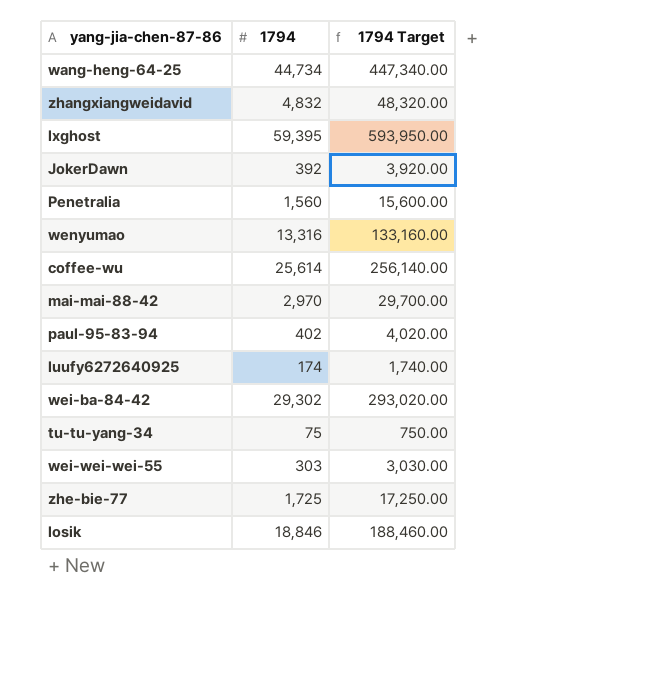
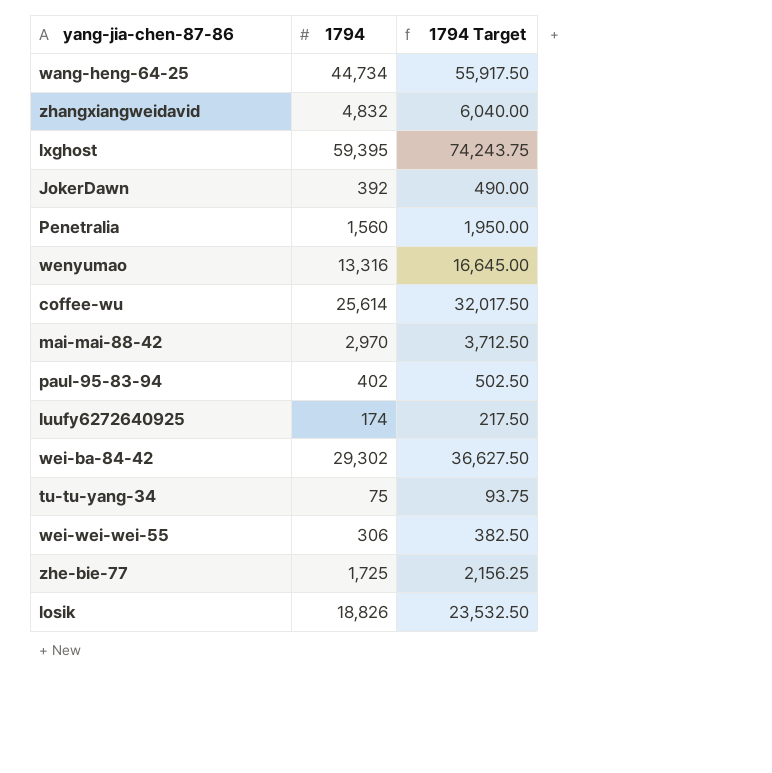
column 1794 Target | formula: [1794] * 10 -> [1794] * 1.25
wei-wei-wei-55 | 1794: 303 -> 306
losik | 1794: 18,846 -> 18,826

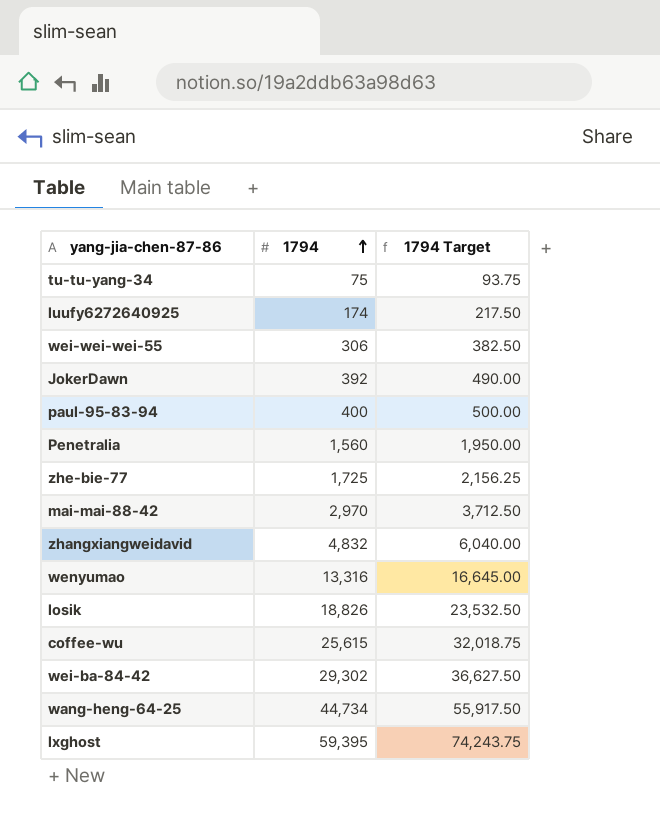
row order: none -> 1794 ascending
paul-95-83-94 | 1794: 402 -> 400
paul-95-83-94 | 1794 Target: 502.50 -> 500.00
coffee-wu | 1794: 25,614 -> 25,615
coffee-wu | 1794 Target: 32,017.50 -> 32,018.75

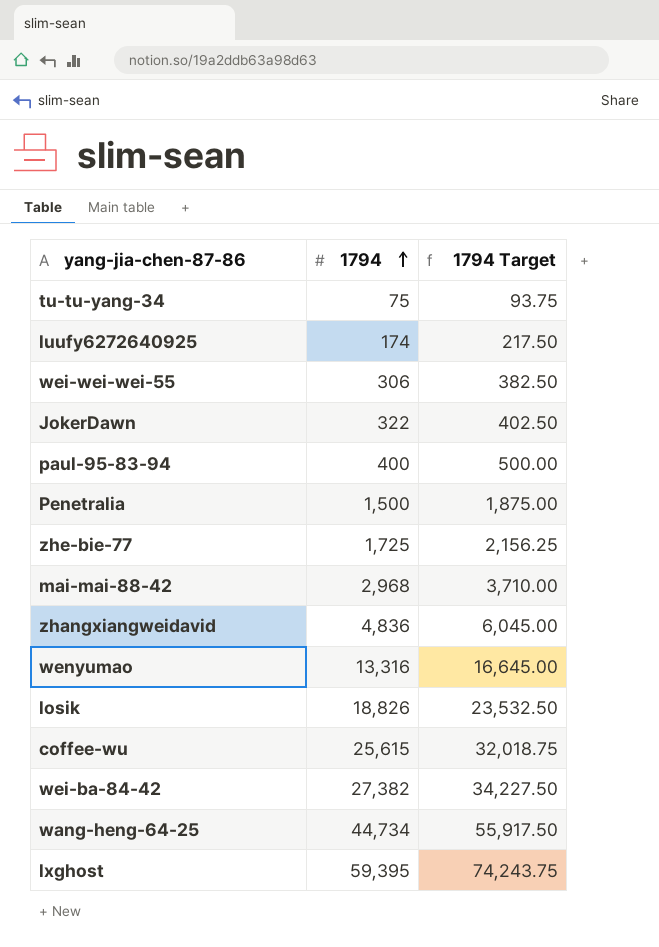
JokerDawn | 1794: 392 -> 322
JokerDawn | 1794 Target: 490.00 -> 402.50
Penetralia | 1794: 1,560 -> 1,500
Penetralia | 1794 Target: 1,950.00 -> 1,875.00
mai-mai-88-42 | 1794: 2,970 -> 2,968
mai-mai-88-42 | 1794 Target: 3,712.50 -> 3,710.00
zhangxiangweidavid | 1794: 4,832 -> 4,836
zhangxiangweidavid | 1794 Target: 6,040.00 -> 6,045.00
wei-ba-84-42 | 1794: 29,302 -> 27,382
wei-ba-84-42 | 1794 Target: 36,627.50 -> 34,227.50

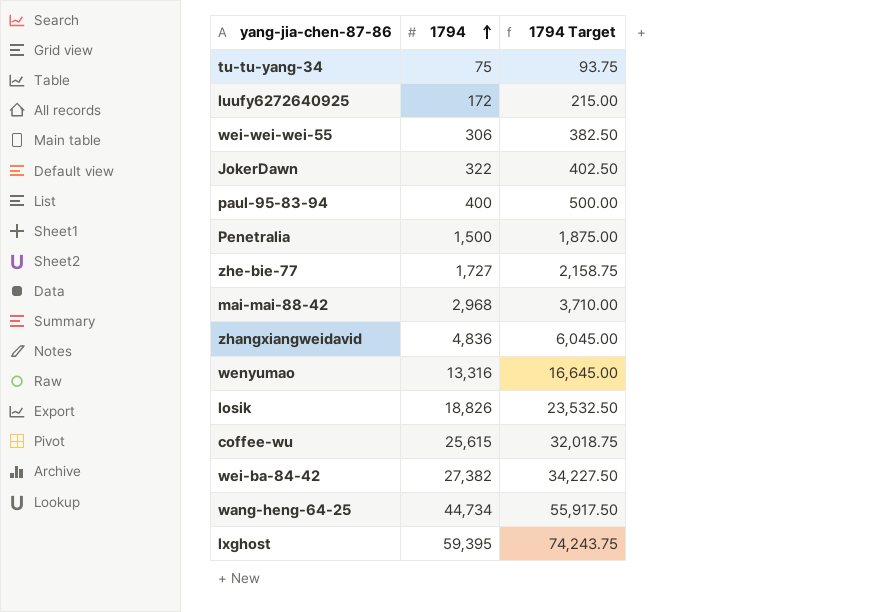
luufy6272640925 | 1794: 174 -> 172
luufy6272640925 | 1794 Target: 217.50 -> 215.00
zhe-bie-77 | 1794: 1,725 -> 1,727
zhe-bie-77 | 1794 Target: 2,156.25 -> 2,158.75

